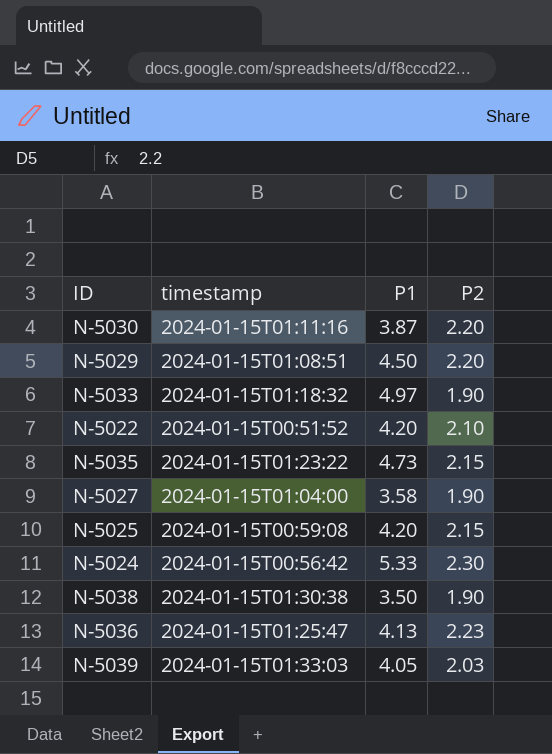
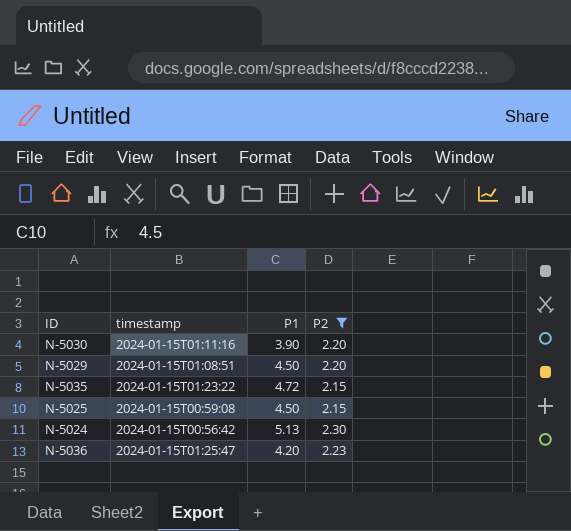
filter: none -> P2 >= 2.15
N-5030 | P1: 3.87 -> 3.90
N-5035 | P1: 4.73 -> 4.72
N-5025 | P1: 4.20 -> 4.50
N-5024 | P1: 5.33 -> 5.13
N-5036 | P1: 4.13 -> 4.20

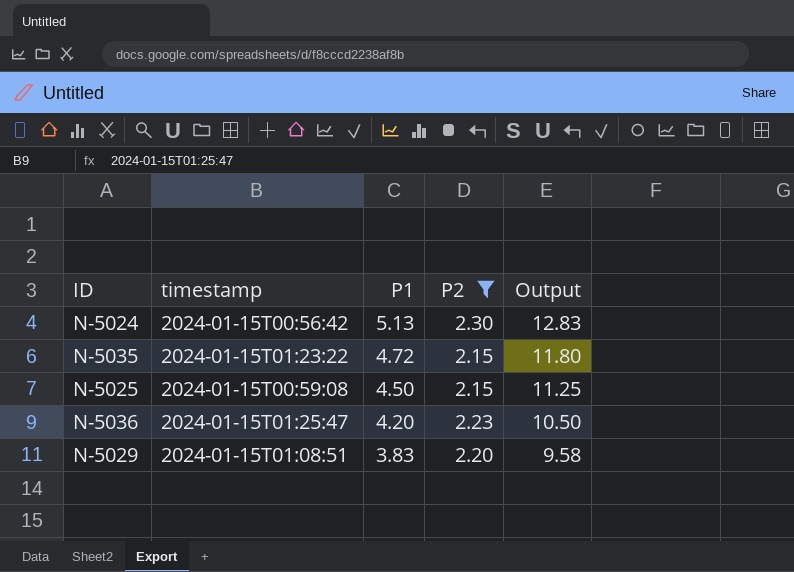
row order: none -> P1 descending
column Output | formula: none -> [P1] * 2.5
row N-5030: 2024-01-15T01:11:16 | 3.90 | 2.20 -> none
N-5029 | P1: 4.50 -> 3.83

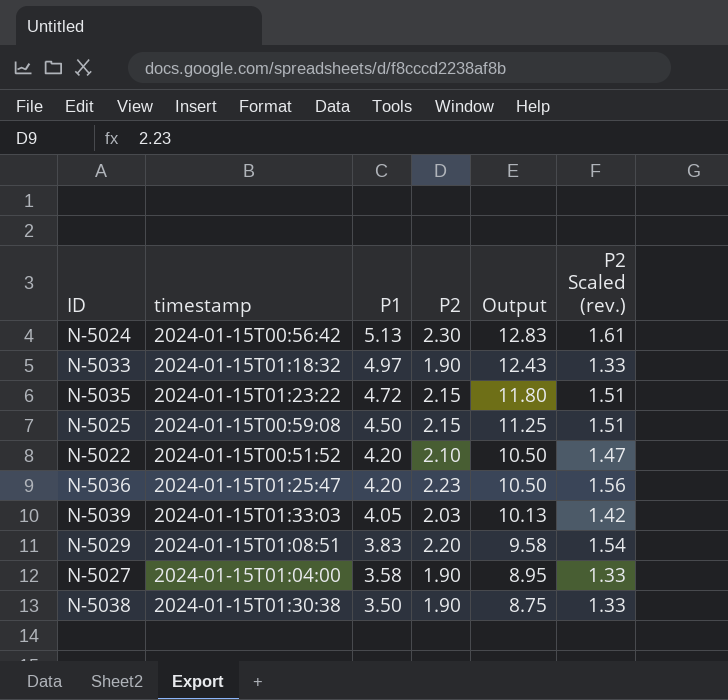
filter: P2 >= 2.15 -> none
column P2 Scaled (rev.) | formula: none -> [P2] * 0.7

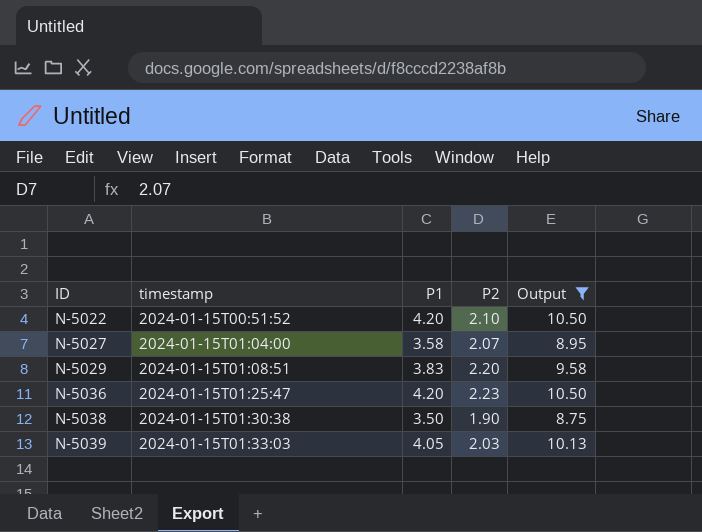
filter: none -> Output <= 10.50
row order: P1 descending -> ID ascending
column P2 Scaled (rev.) | formula: [P2] * 0.7 -> none
N-5027 | P2: 1.90 -> 2.07

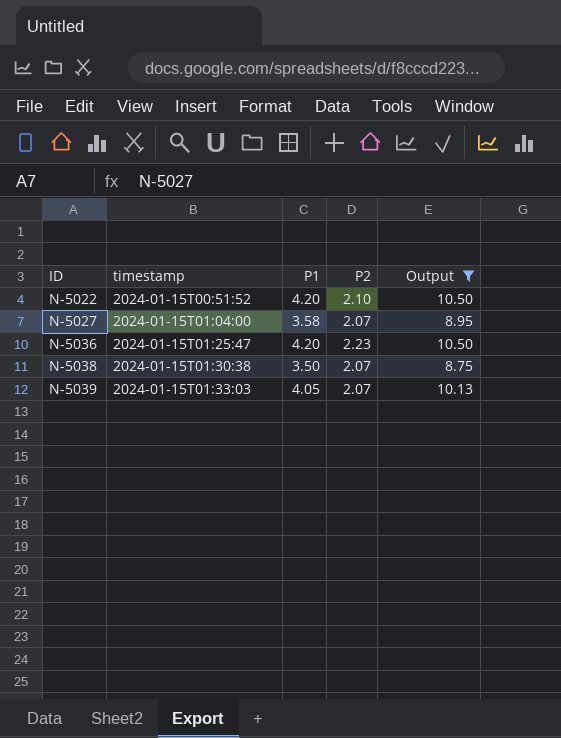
row N-5029: 2024-01-15T01:08:51 | 3.83 | 2.20 | 9.58 -> none
N-5038 | P2: 1.90 -> 2.07
N-5039 | P2: 2.03 -> 2.07

